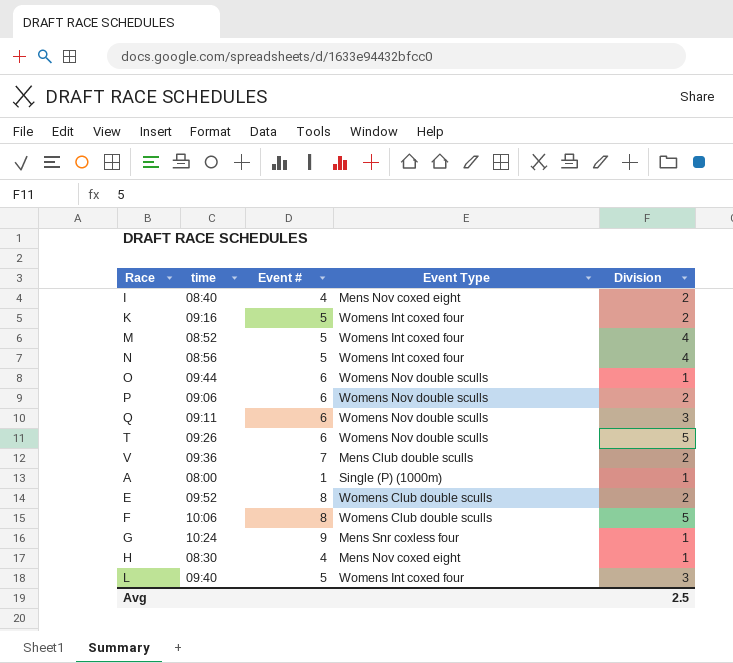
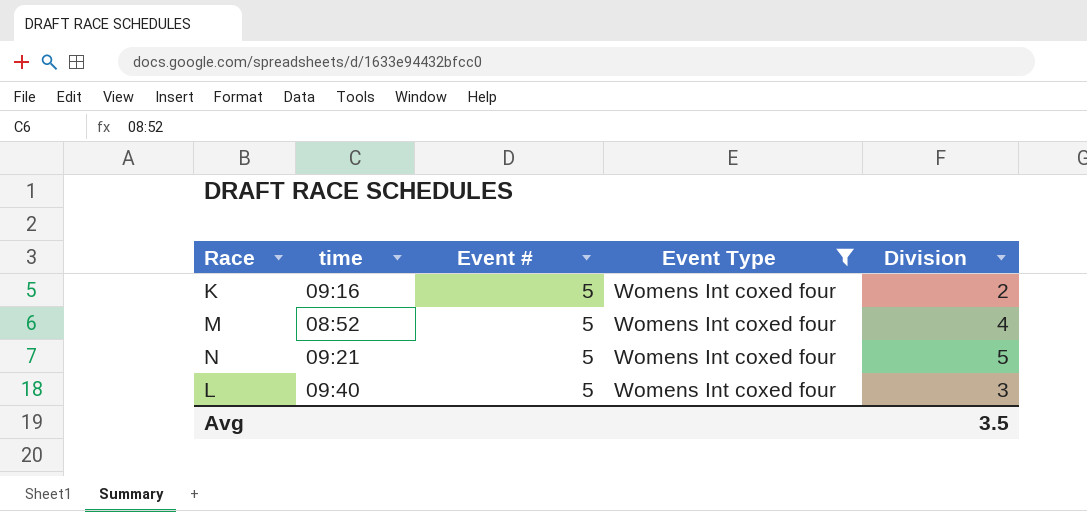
filter: none -> Event Type = Womens Int coxed four
N | time: 08:56 -> 09:21
N | Division: 4 -> 5
Avg | Division: 2.5 -> 3.5

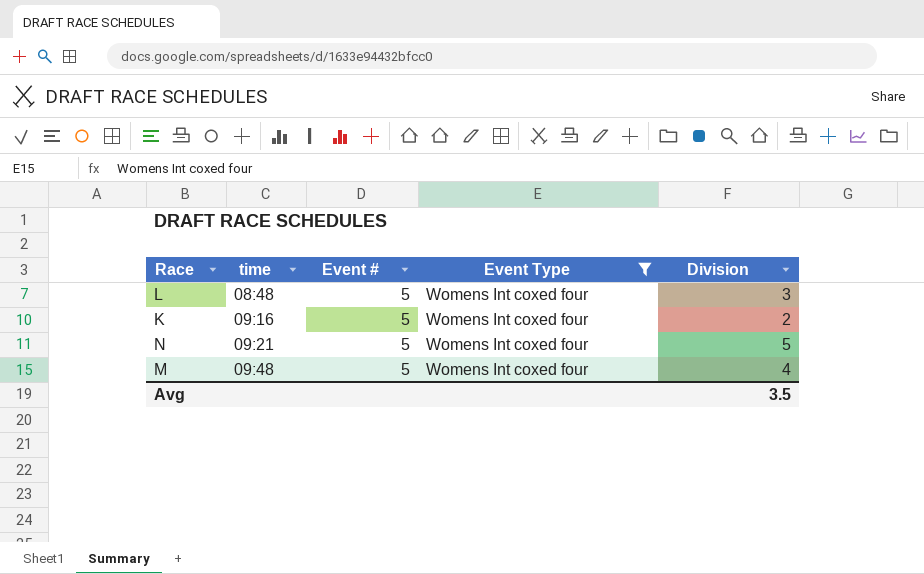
row order: none -> time ascending
L | time: 09:40 -> 08:48
M | time: 08:52 -> 09:48

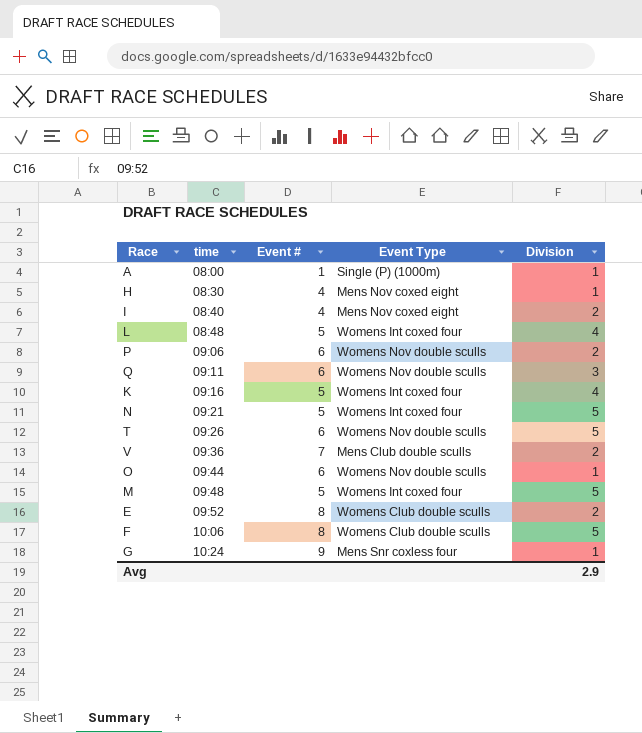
filter: Event Type = Womens Int coxed four -> none
L | Division: 3 -> 4
K | Division: 2 -> 4
M | Division: 4 -> 5
Avg | Division: 3.5 -> 2.9

